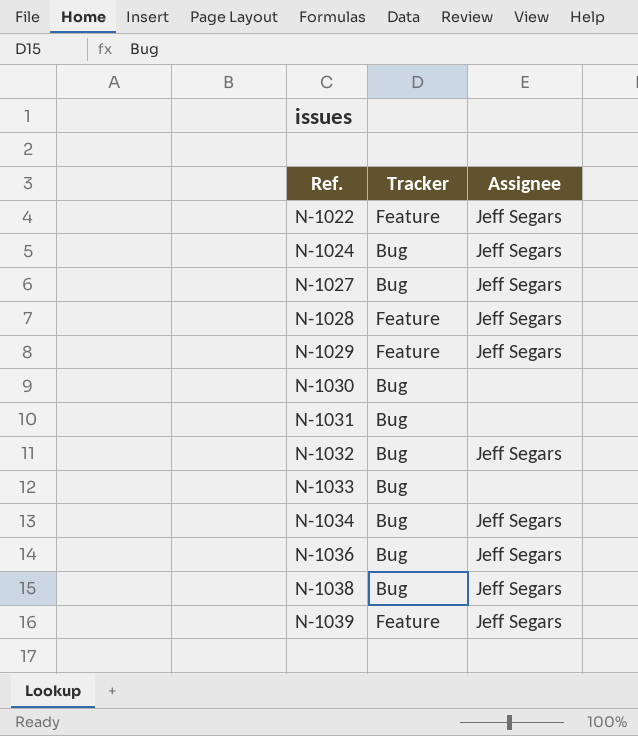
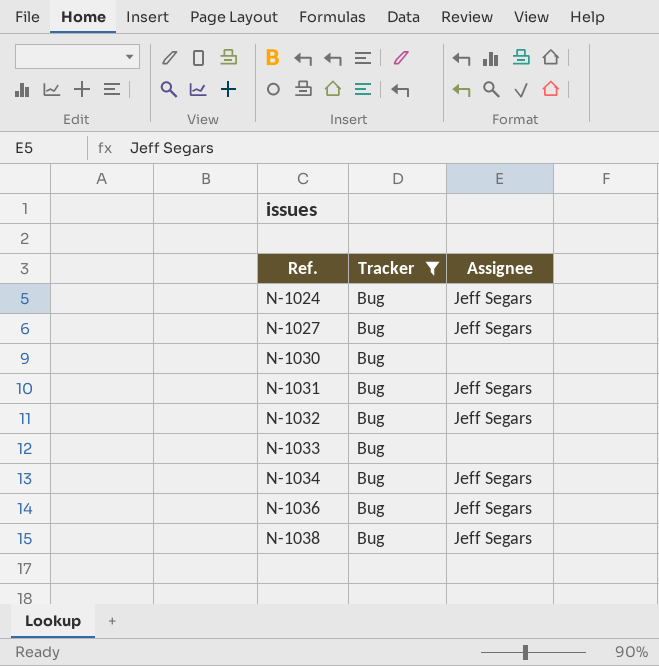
filter: none -> Tracker = Bug
N-1031 | Assignee: none -> Jeff Segars

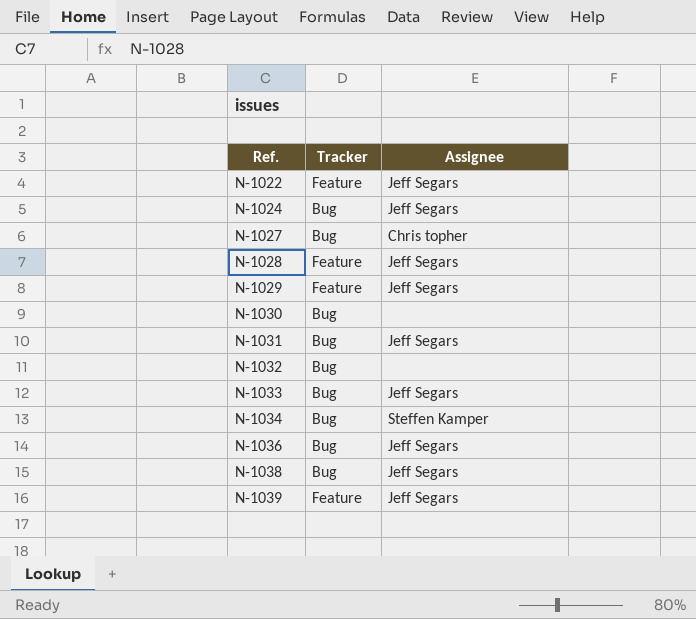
filter: Tracker = Bug -> none
N-1027 | Assignee: Jeff Segars -> Chris topher
N-1032 | Assignee: Jeff Segars -> none
N-1033 | Assignee: none -> Jeff Segars
N-1034 | Assignee: Jeff Segars -> Steffen Kamper

